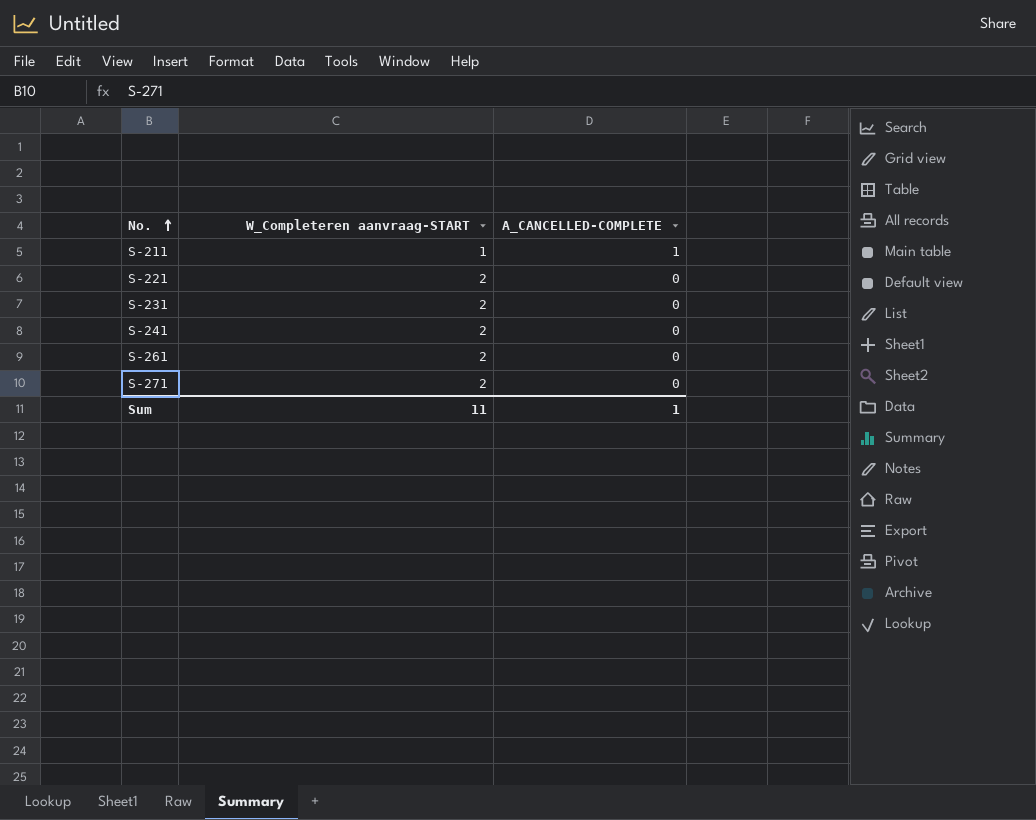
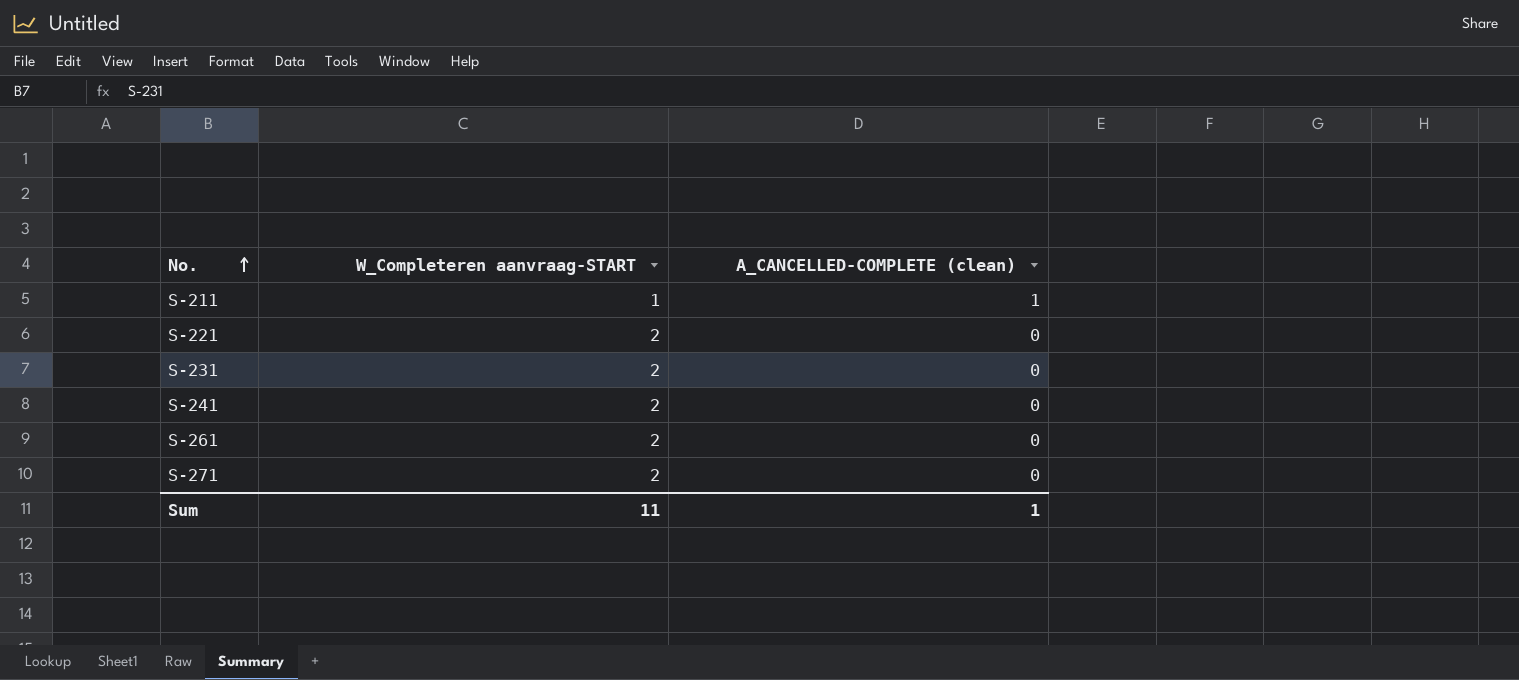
column name: A_CANCELLED-COMPLETE -> A_CANCELLED-COMPLETE (clean)

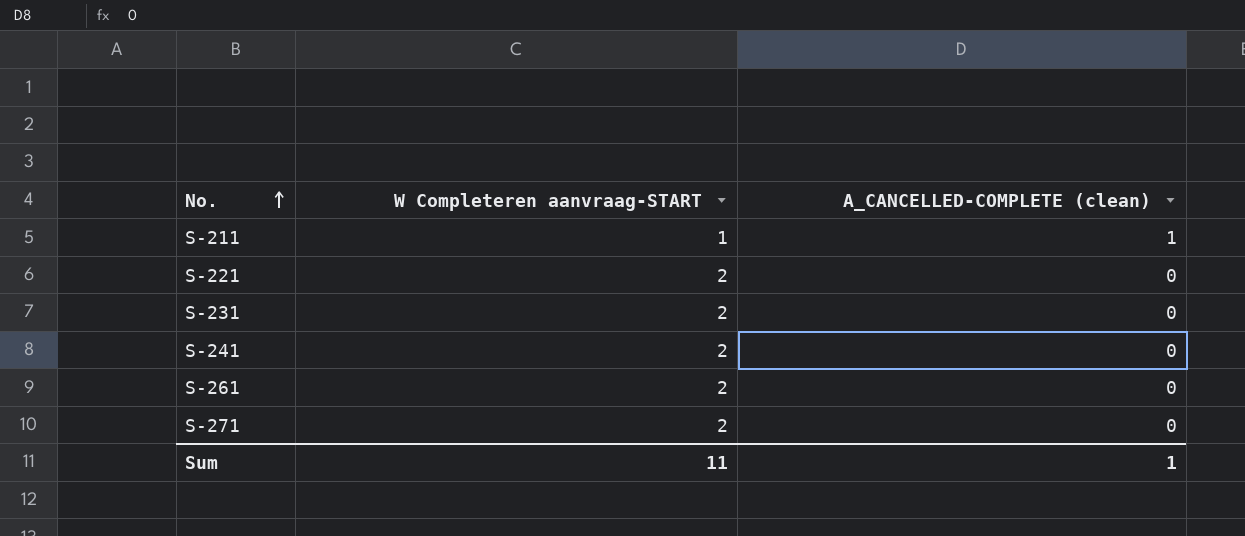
column name: W_Completeren aanvraag-START -> W Completeren aanvraag-START

